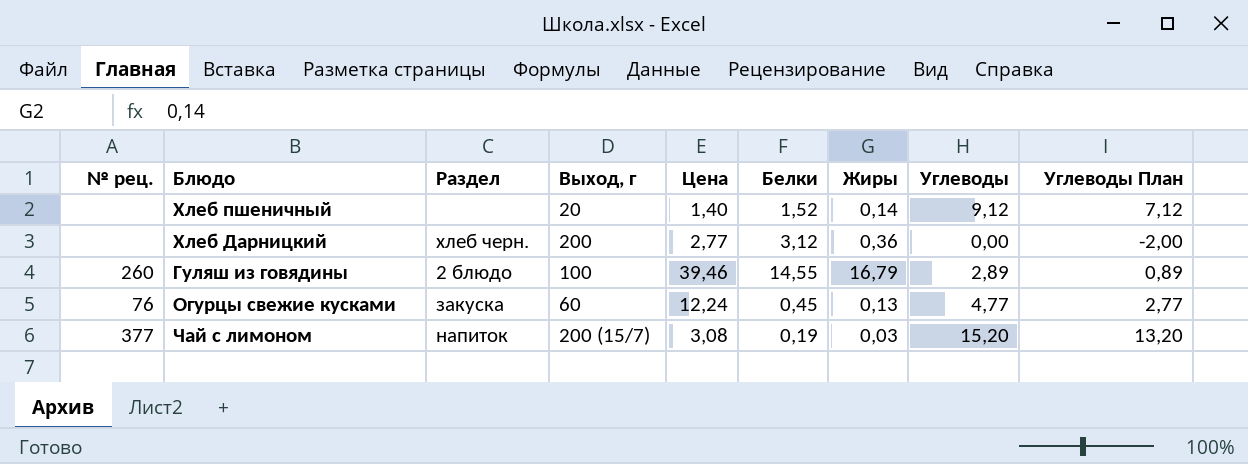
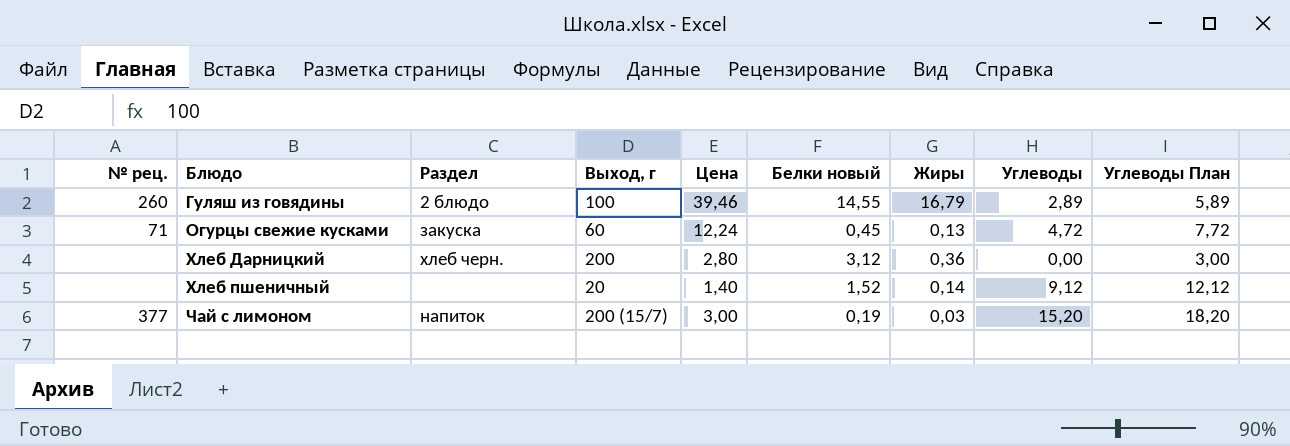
row order: none -> Блюдо ascending
column name: Белки -> Белки новый
column Углеводы План | formula: [Углеводы] - 2 -> [Углеводы] + 3
Огурцы свежие кусками | № рец.: 76 -> 71
Огурцы свежие кусками | Углеводы: 4,77 -> 4,72
Хлеб Дарницкий | Цена: 2,77 -> 2,80
Чай с лимоном | Цена: 3,08 -> 3,00

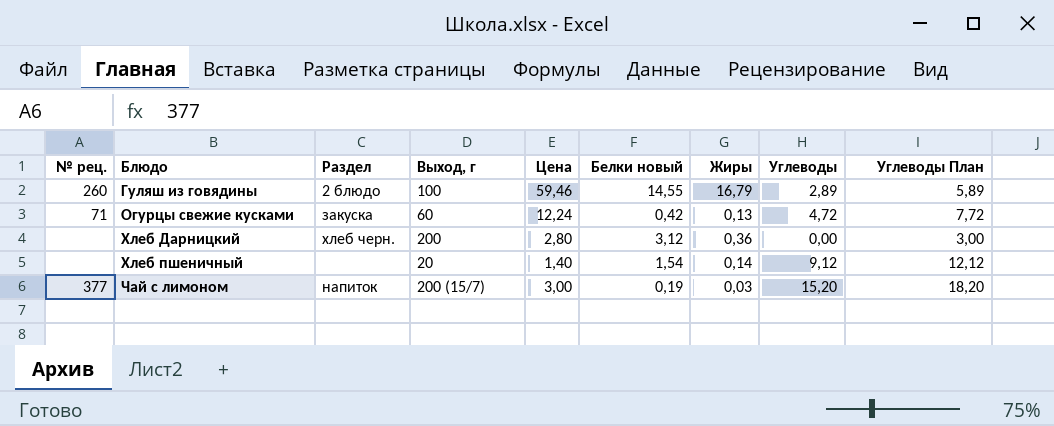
Гуляш из говядины | Цена: 39,46 -> 59,46
Огурцы свежие кусками | Белки новый: 0,45 -> 0,42
Хлеб пшеничный | Белки новый: 1,52 -> 1,54

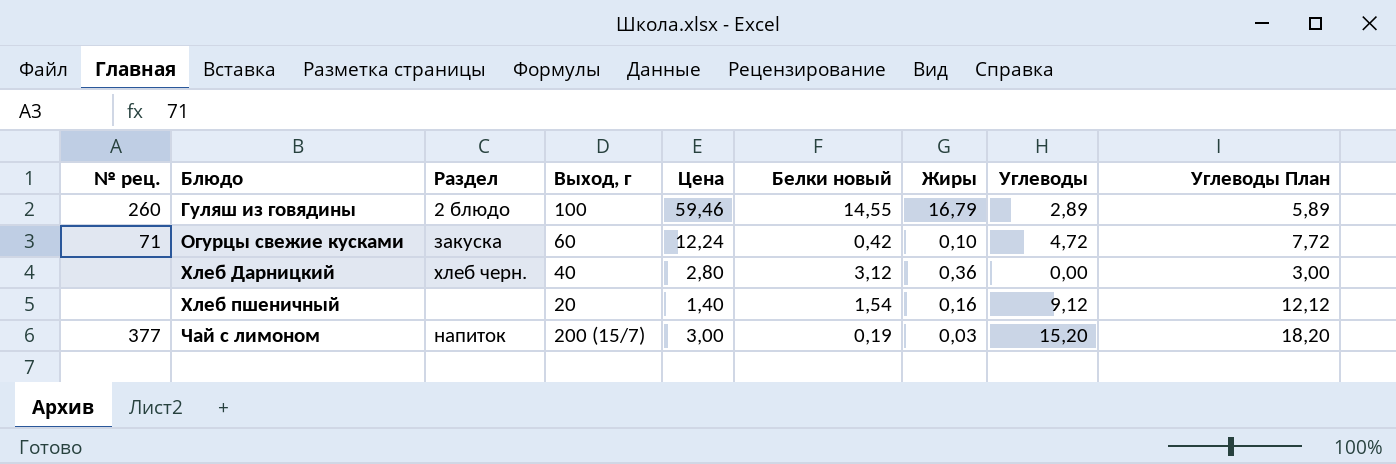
Огурцы свежие кусками | Жиры: 0,13 -> 0,10
Хлеб Дарницкий | Выход, г: 200 -> 40
Хлеб пшеничный | Жиры: 0,14 -> 0,16

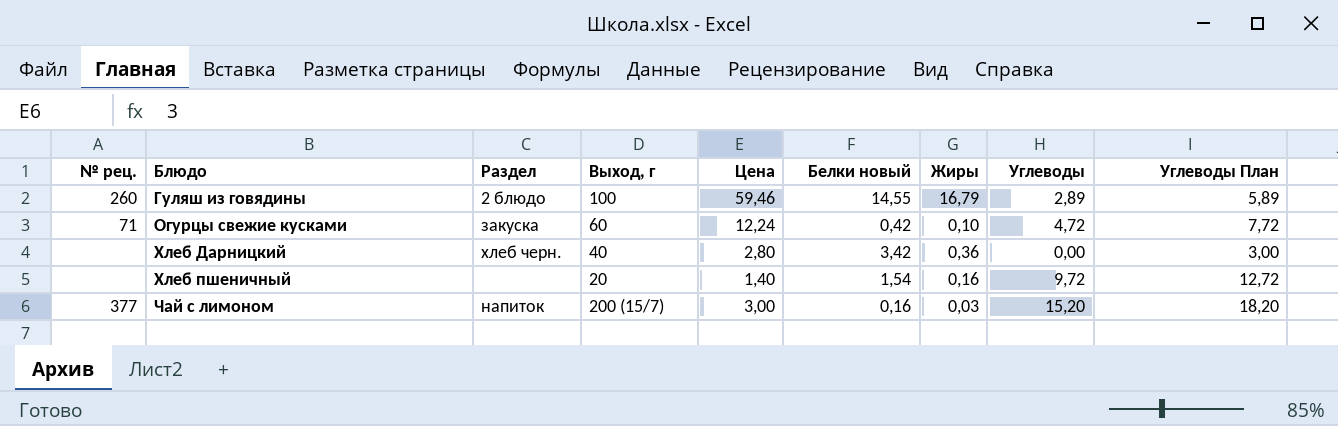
Хлеб Дарницкий | Белки новый: 3,12 -> 3,42
Хлеб пшеничный | Углеводы: 9,12 -> 9,72
Хлеб пшеничный | Углеводы План: 12,12 -> 12,72
Чай с лимоном | Белки новый: 0,19 -> 0,16

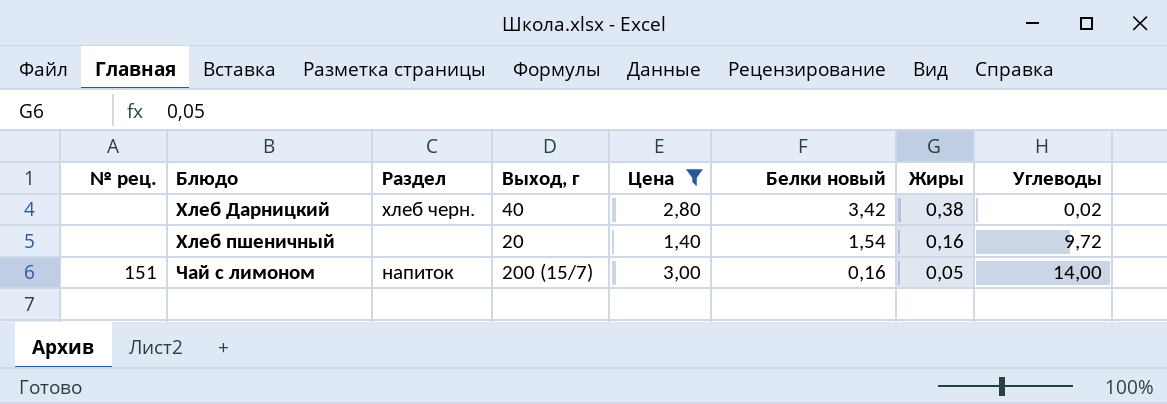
filter: none -> Цена <= 3,00
column Углеводы План | formula: [Углеводы] + 3 -> none
Хлеб Дарницкий | Жиры: 0,36 -> 0,38
Хлеб Дарницкий | Углеводы: 0,00 -> 0,02
Чай с лимоном | № рец.: 377 -> 151
Чай с лимоном | Жиры: 0,03 -> 0,05
Чай с лимоном | Углеводы: 15,20 -> 14,00

